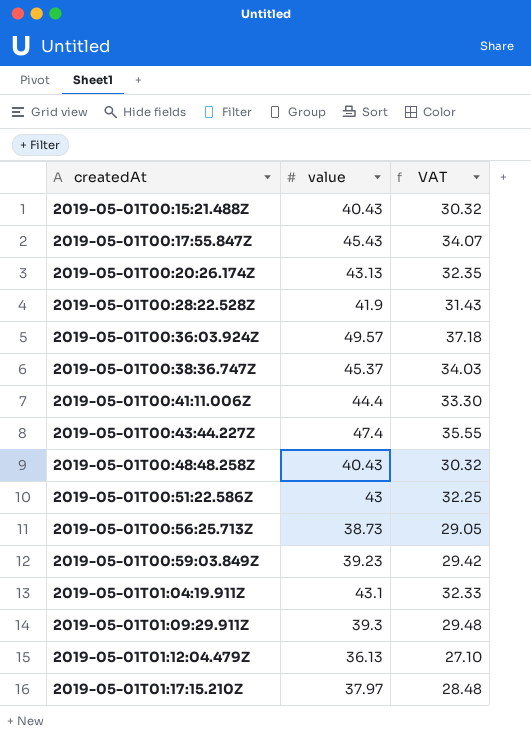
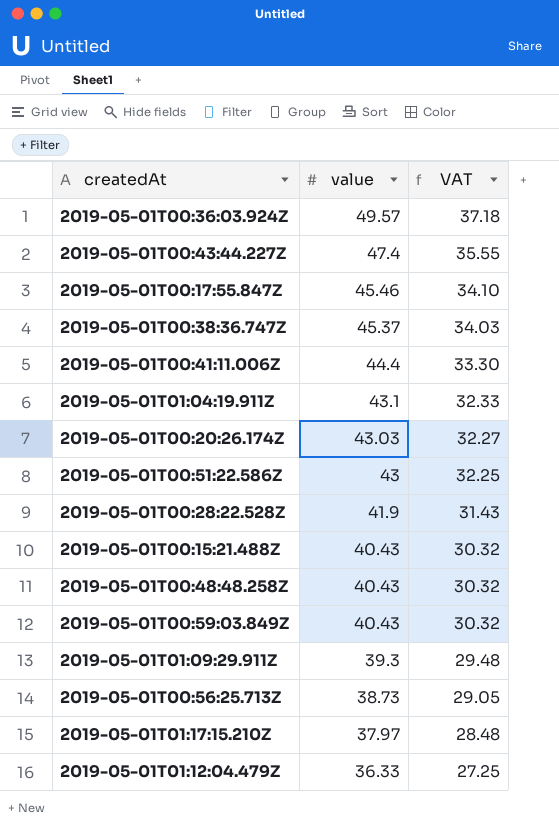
row order: createdAt ascending -> value descending
2019-05-01T00:17:55.847Z | value: 45.43 -> 45.46
2019-05-01T00:17:55.847Z | VAT: 34.07 -> 34.10
2019-05-01T00:20:26.174Z | value: 43.13 -> 43.03
2019-05-01T00:20:26.174Z | VAT: 32.35 -> 32.27
2019-05-01T00:59:03.849Z | value: 39.23 -> 40.43
2019-05-01T00:59:03.849Z | VAT: 29.42 -> 30.32
2019-05-01T01:12:04.479Z | value: 36.13 -> 36.33
2019-05-01T01:12:04.479Z | VAT: 27.10 -> 27.25

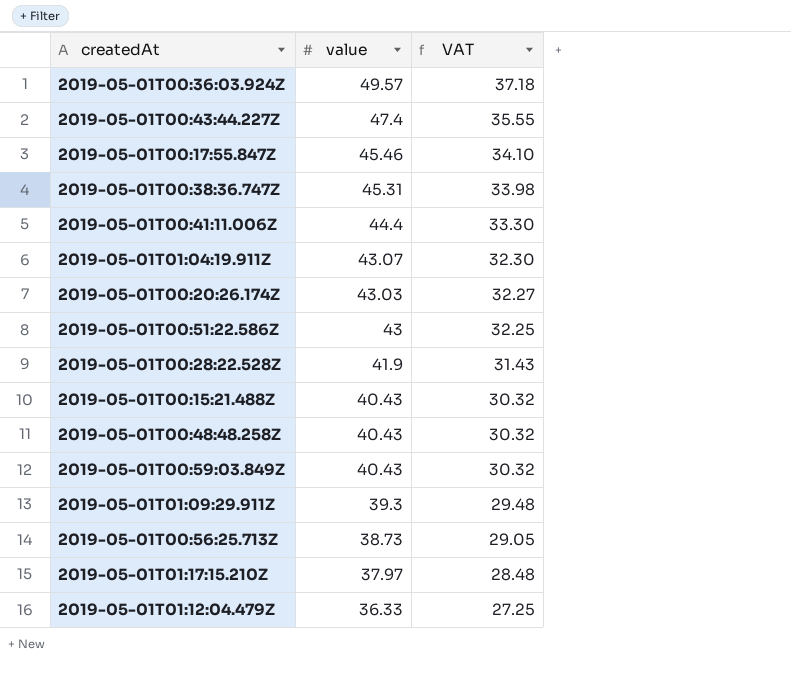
2019-05-01T00:38:36.747Z | value: 45.37 -> 45.31
2019-05-01T00:38:36.747Z | VAT: 34.03 -> 33.98
2019-05-01T01:04:19.911Z | value: 43.1 -> 43.07
2019-05-01T01:04:19.911Z | VAT: 32.33 -> 32.30

